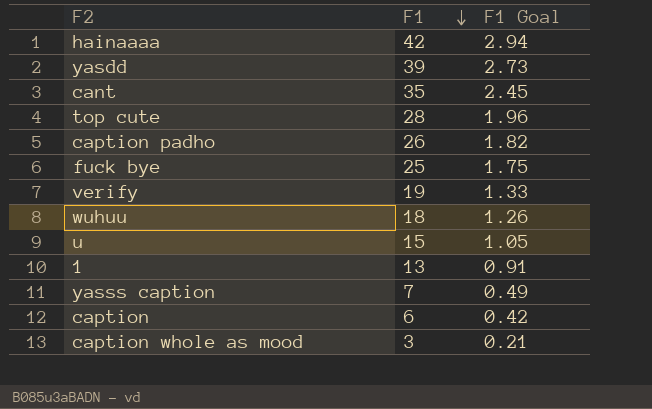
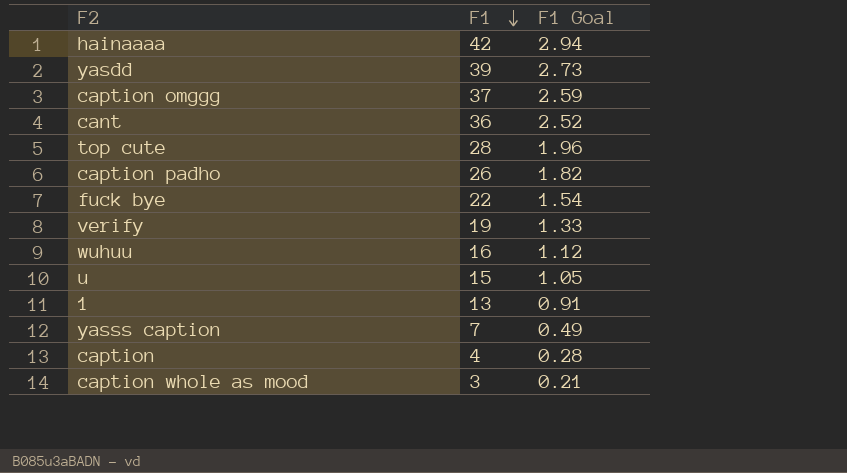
row caption omggg: none -> 37 | 2.59
cant | F1: 35 -> 36
cant | F1 Goal: 2.45 -> 2.52
fuck bye | F1: 25 -> 22
fuck bye | F1 Goal: 1.75 -> 1.54
wuhuu | F1: 18 -> 16
wuhuu | F1 Goal: 1.26 -> 1.12
caption | F1: 6 -> 4
caption | F1 Goal: 0.42 -> 0.28

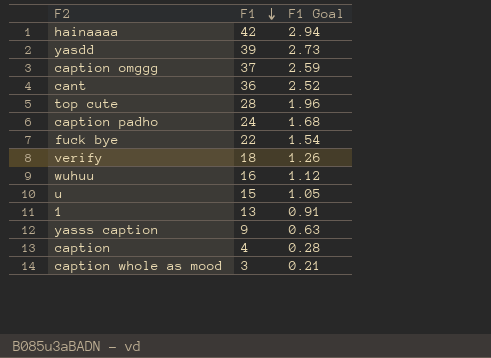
caption padho | F1: 26 -> 24
caption padho | F1 Goal: 1.82 -> 1.68
verify | F1: 19 -> 18
verify | F1 Goal: 1.33 -> 1.26
yasss caption | F1: 7 -> 9
yasss caption | F1 Goal: 0.49 -> 0.63

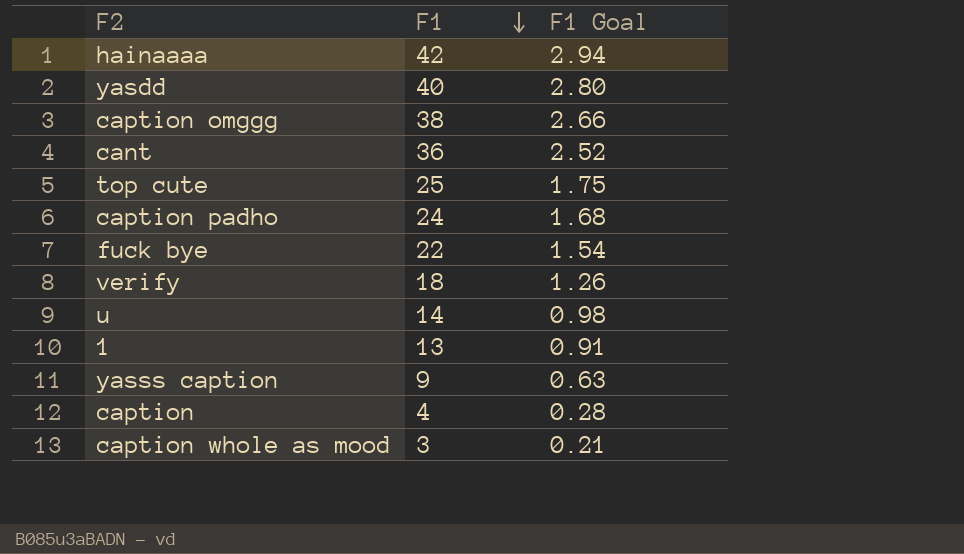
row wuhuu: 16 | 1.12 -> none
yasdd | F1: 39 -> 40
yasdd | F1 Goal: 2.73 -> 2.80
caption omggg | F1: 37 -> 38
caption omggg | F1 Goal: 2.59 -> 2.66
top cute | F1: 28 -> 25
top cute | F1 Goal: 1.96 -> 1.75
u | F1: 15 -> 14
u | F1 Goal: 1.05 -> 0.98

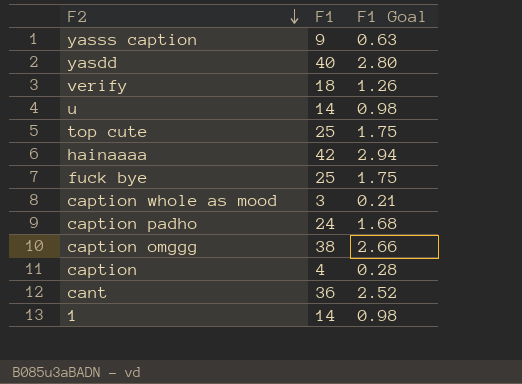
row order: F1 descending -> F2 descending
fuck bye | F1: 22 -> 25
fuck bye | F1 Goal: 1.54 -> 1.75
1 | F1: 13 -> 14
1 | F1 Goal: 0.91 -> 0.98

